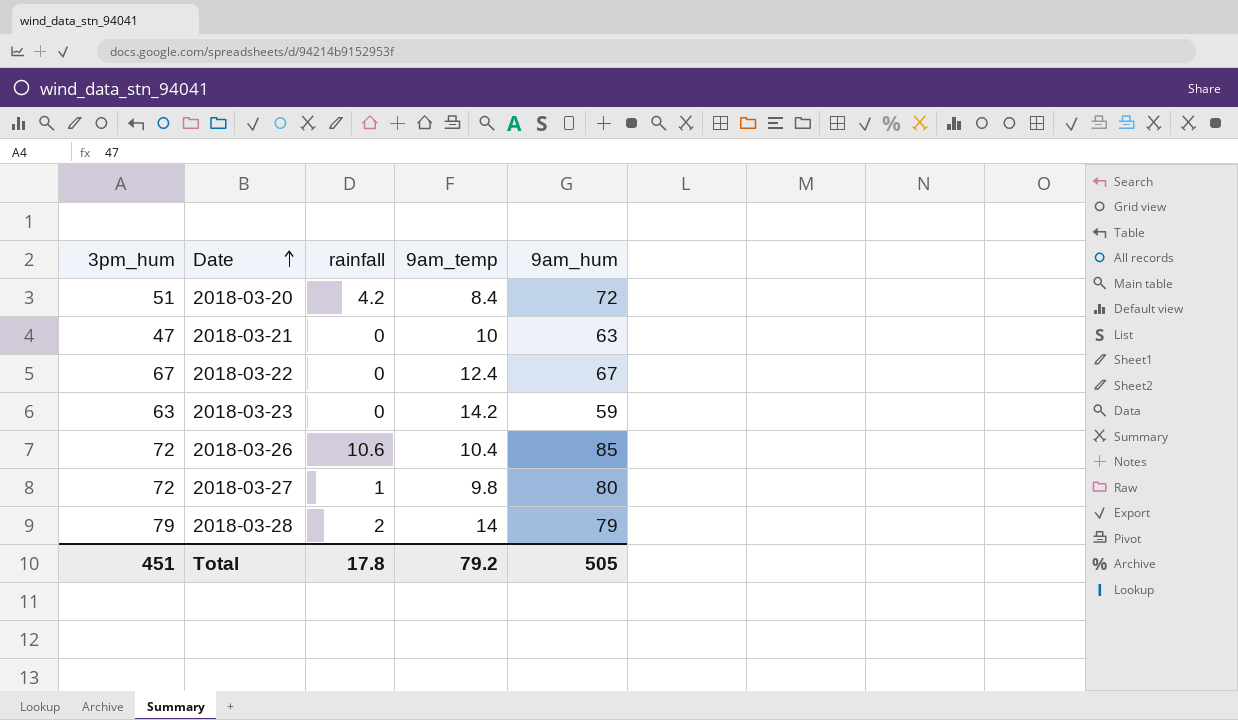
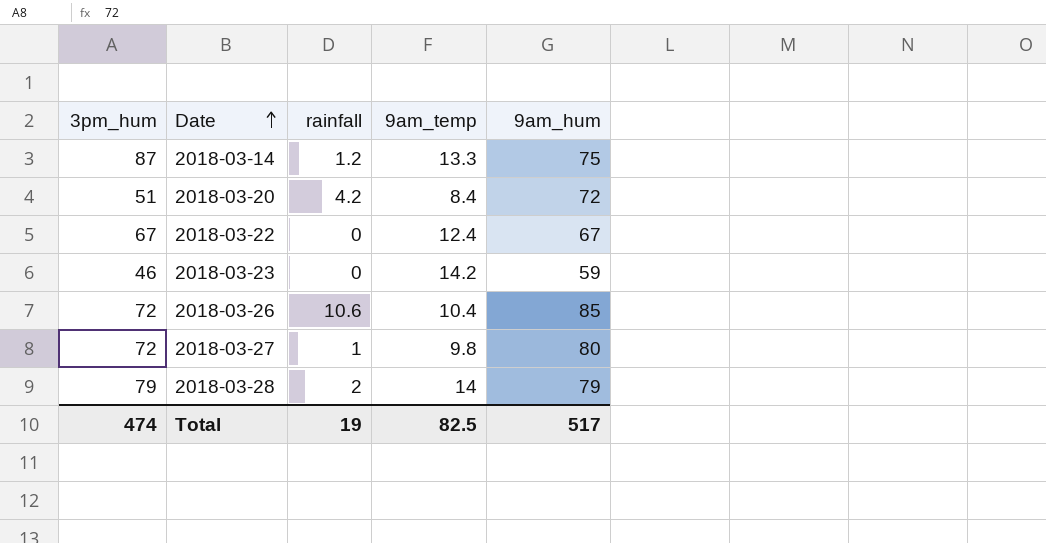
row 2018-03-21: 47 | 0 | 10 | 63 -> none
row 2018-03-14: none -> 87 | 1.2 | 13.3 | 75
2018-03-23 | 3pm_hum: 63 -> 46
Total | 3pm_hum: 451 -> 474
Total | rainfall: 17.8 -> 19
Total | 9am_temp: 79.2 -> 82.5
Total | 9am_hum: 505 -> 517

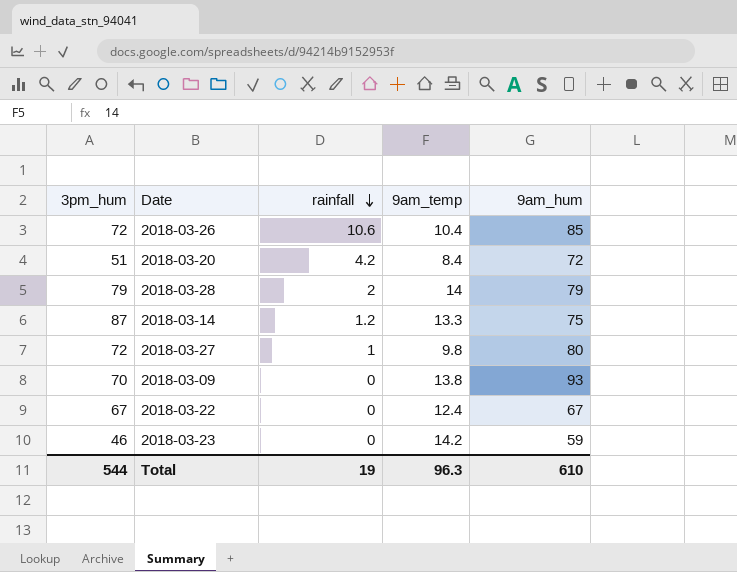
row order: Date ascending -> rainfall descending
row 2018-03-09: none -> 70 | 0 | 13.8 | 93
Total | 3pm_hum: 474 -> 544
Total | 9am_temp: 82.5 -> 96.3
Total | 9am_hum: 517 -> 610

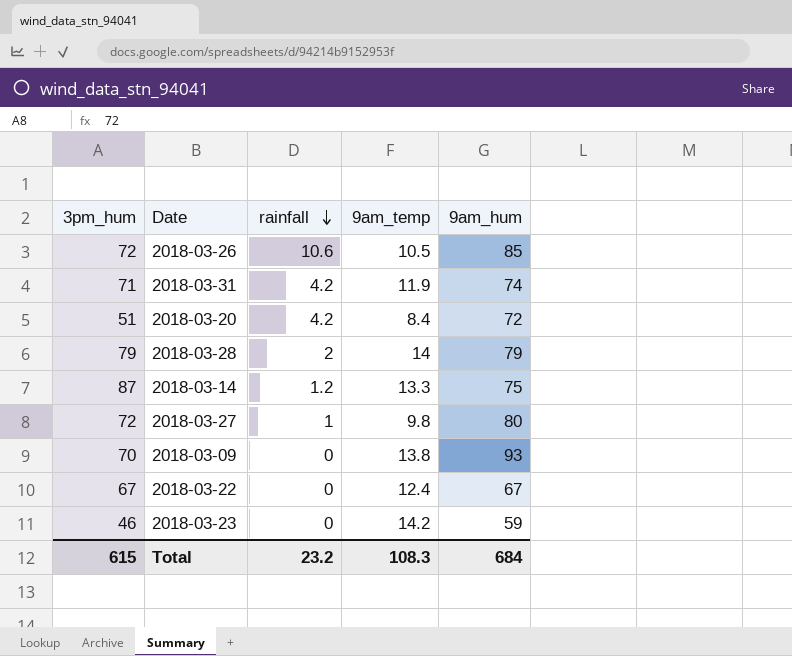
2018-03-26 | 9am_temp: 10.4 -> 10.5
row 2018-03-31: none -> 71 | 4.2 | 11.9 | 74
Total | 3pm_hum: 544 -> 615
Total | rainfall: 19 -> 23.2
Total | 9am_temp: 96.3 -> 108.3
Total | 9am_hum: 610 -> 684

